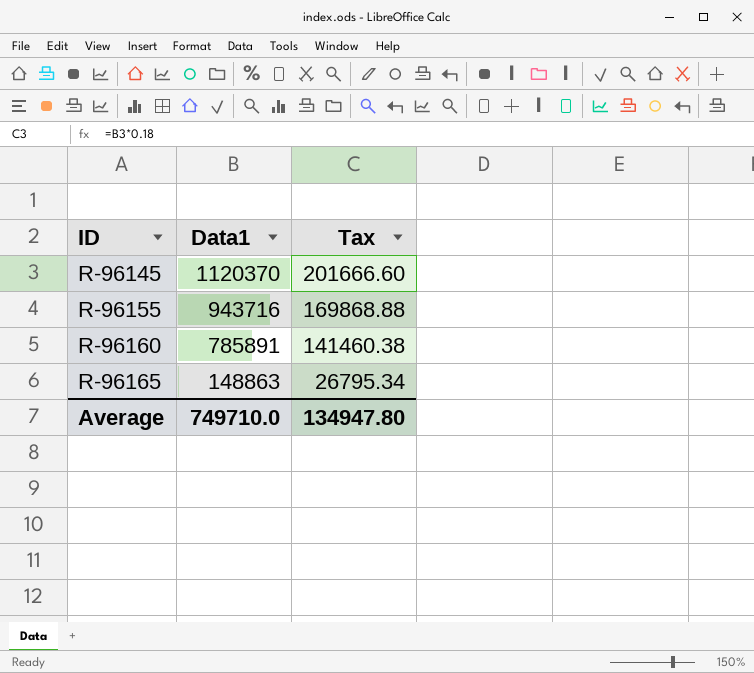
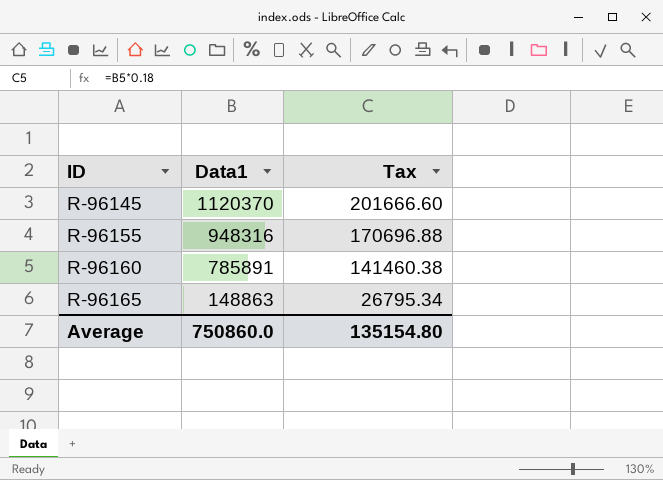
R-96155 | Data1: 943716 -> 948316
R-96155 | Tax: 169868.88 -> 170696.88
Average | Data1: 749710.0 -> 750860.0
Average | Tax: 134947.80 -> 135154.80

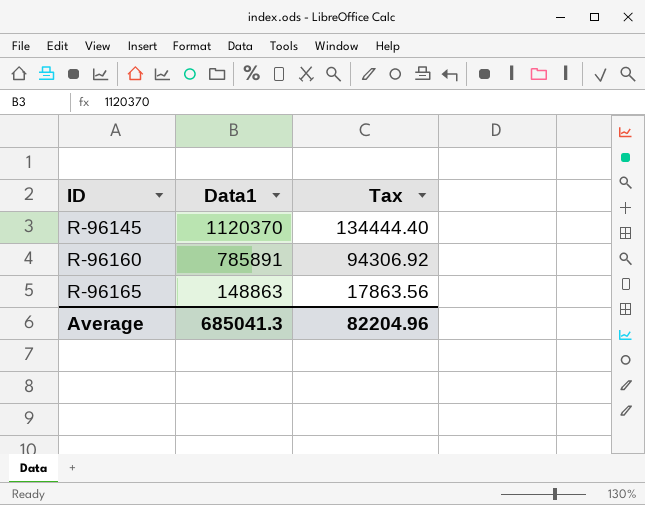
column Tax | formula: [Data1] * 0.18 -> [Data1] * 0.12
row R-96155: 948316 | 170696.88 -> none
Average | Data1: 750860.0 -> 685041.3
Average | Tax: 135154.80 -> 82204.96

